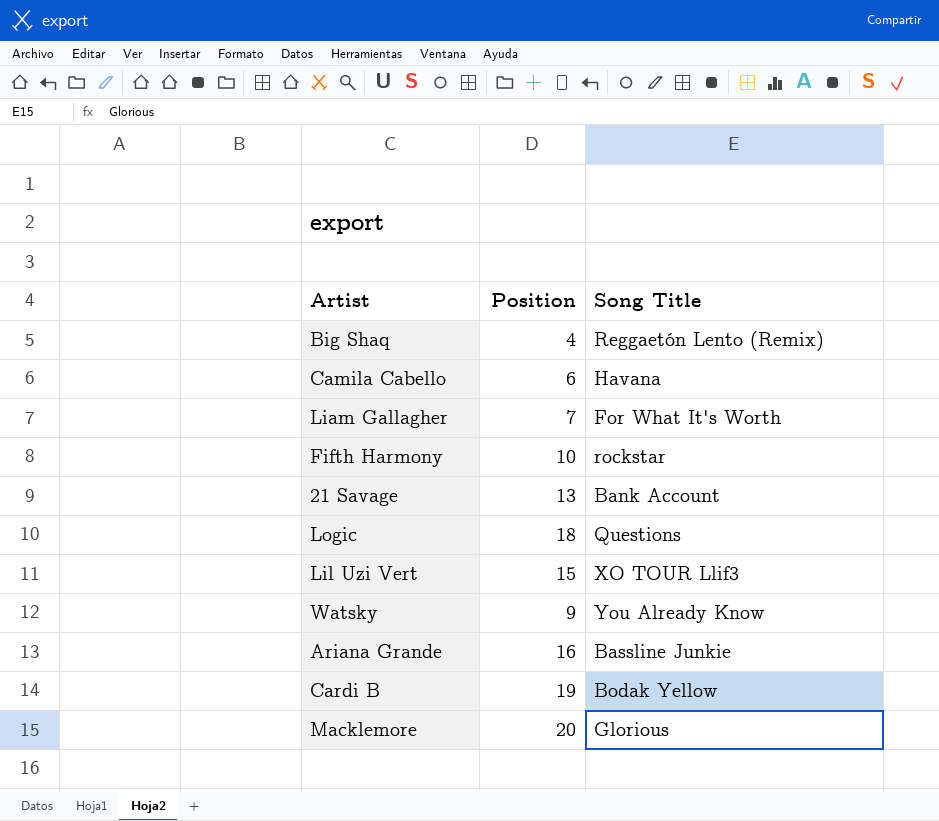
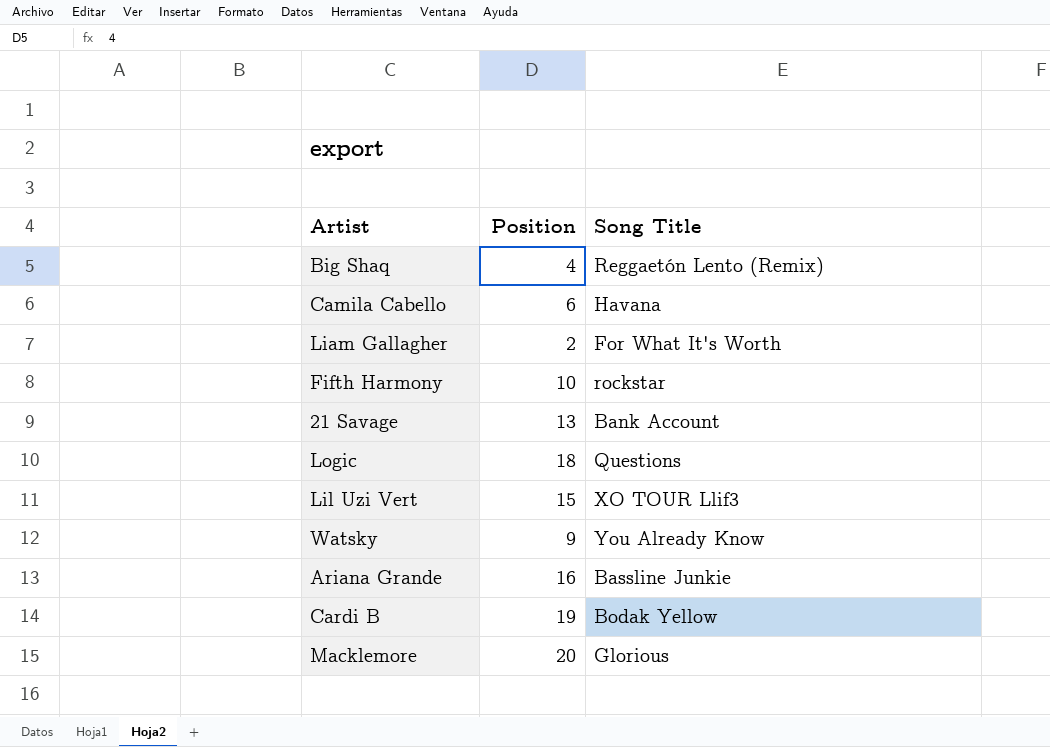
Liam Gallagher | Position: 7 -> 2

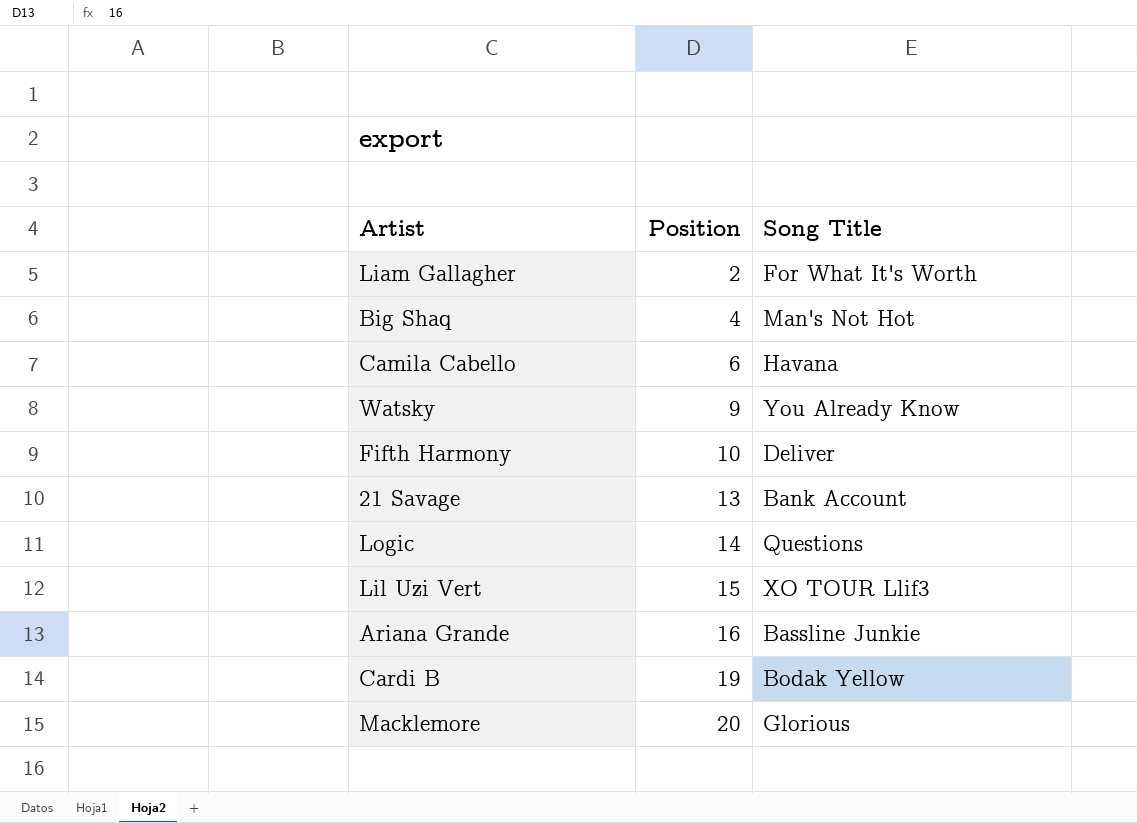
row order: none -> Position ascending
Big Shaq | Song Title: Reggaetón Lento (Remix) -> Man's Not Hot
Fifth Harmony | Song Title: rockstar -> Deliver
Logic | Position: 18 -> 14

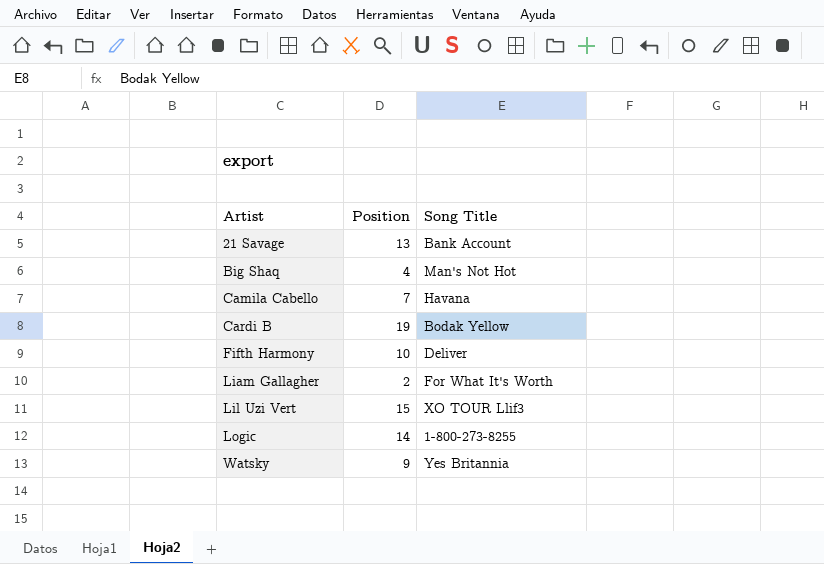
row order: Position ascending -> Artist ascending
row Ariana Grande: 16 | Bassline Junkie -> none
row Macklemore: 20 | Glorious -> none
Camila Cabello | Position: 6 -> 7
Logic | Song Title: Questions -> 1-800-273-8255
Watsky | Song Title: You Already Know -> Yes Britannia

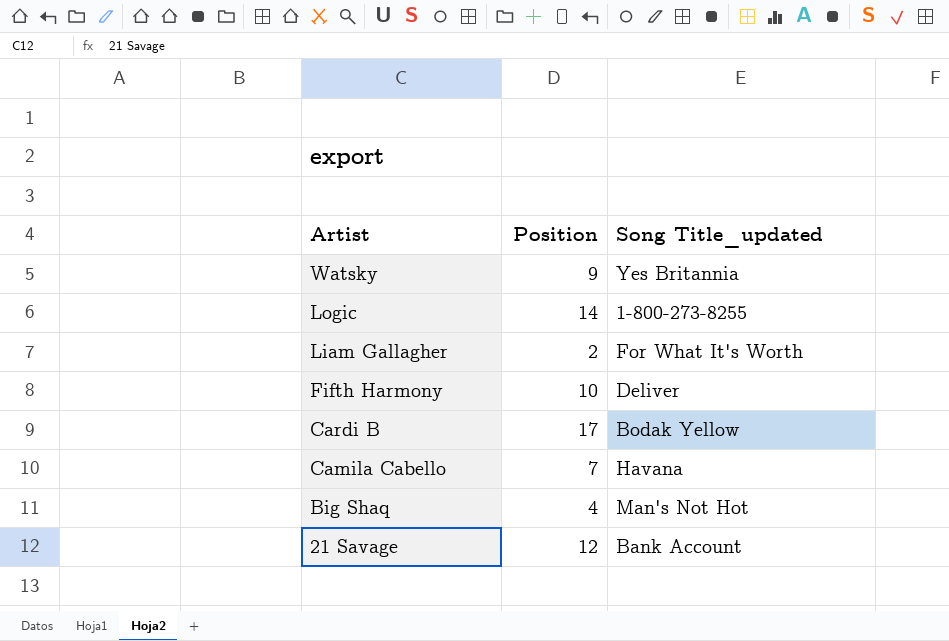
row order: Artist ascending -> Artist descending
column name: Song Title -> Song Title_updated
row Lil Uzi Vert: 15 | XO TOUR Llif3 -> none
Cardi B | Position: 19 -> 17
21 Savage | Position: 13 -> 12

